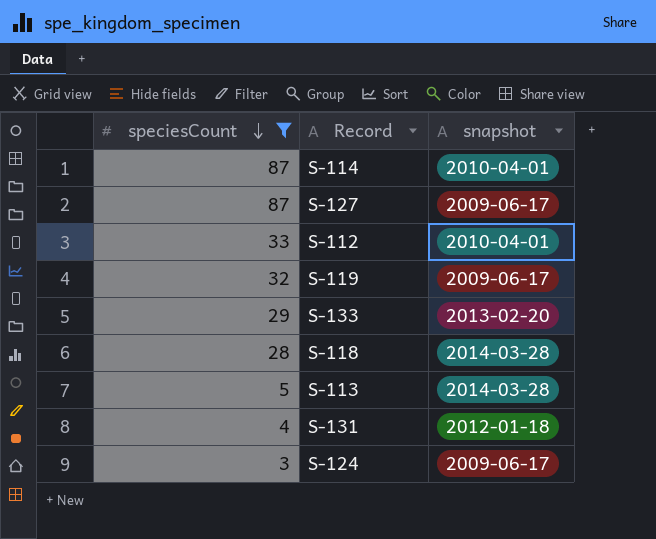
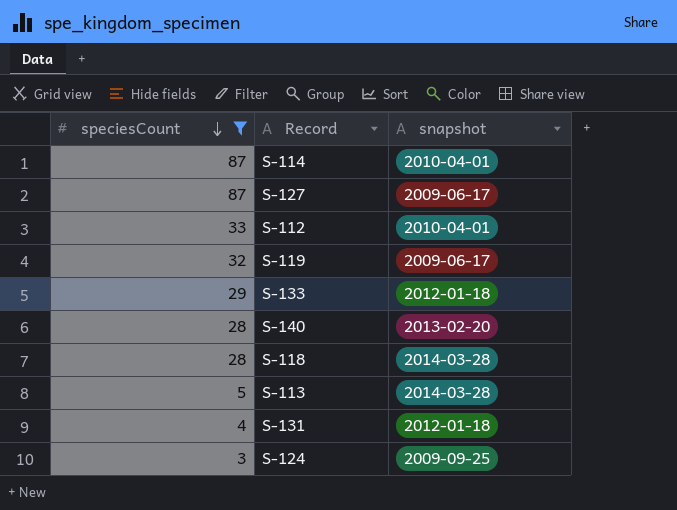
S-133 | snapshot: 2013-02-20 -> 2012-01-18
row S-140: none -> 28 | 2013-02-20
S-124 | snapshot: 2009-06-17 -> 2009-09-25

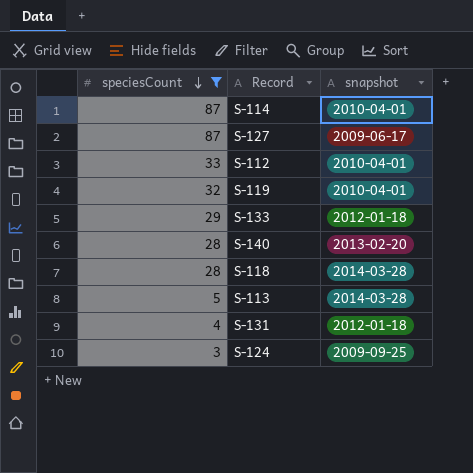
S-119 | snapshot: 2009-06-17 -> 2010-04-01

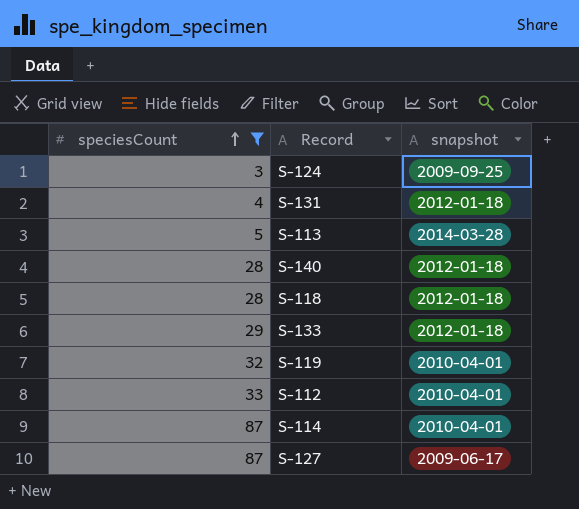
row order: speciesCount descending -> speciesCount ascending
S-140 | snapshot: 2013-02-20 -> 2012-01-18
S-118 | snapshot: 2014-03-28 -> 2012-01-18

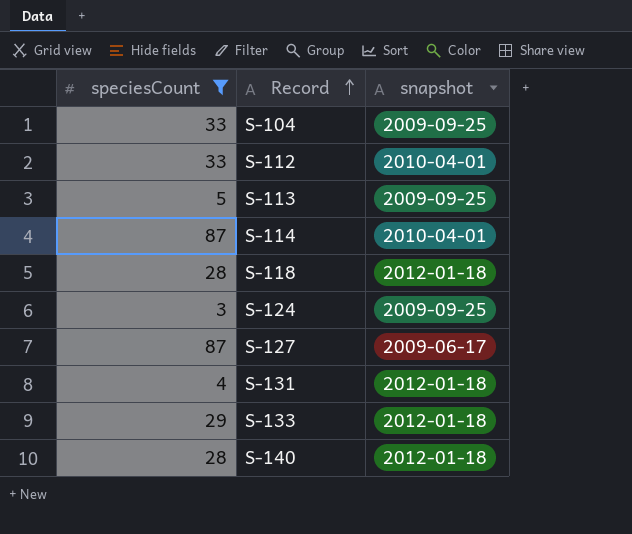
row order: speciesCount ascending -> Record ascending
row S-119: 32 | 2010-04-01 -> none
row S-104: none -> 33 | 2009-09-25
S-113 | snapshot: 2014-03-28 -> 2009-09-25

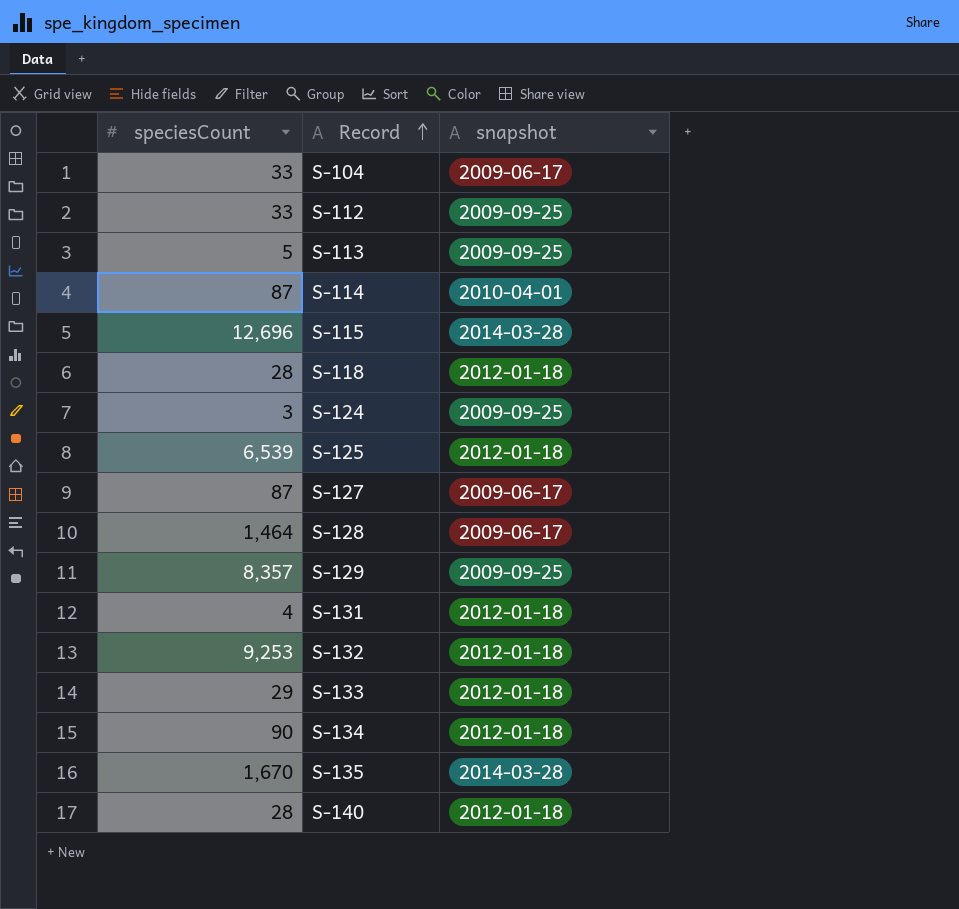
filter: speciesCount <= 87 -> none
S-104 | snapshot: 2009-09-25 -> 2009-06-17
S-112 | snapshot: 2010-04-01 -> 2009-09-25

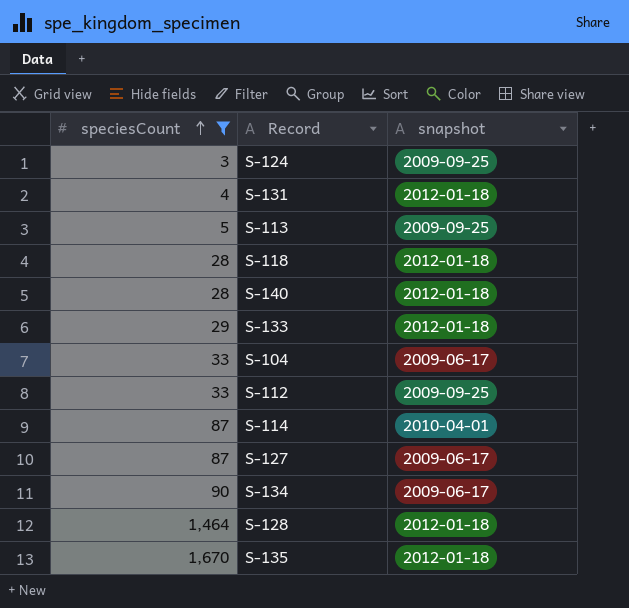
filter: none -> speciesCount <= 1,670
row order: Record ascending -> speciesCount ascending
S-134 | snapshot: 2012-01-18 -> 2009-06-17
S-128 | snapshot: 2009-06-17 -> 2012-01-18
S-135 | snapshot: 2014-03-28 -> 2012-01-18

